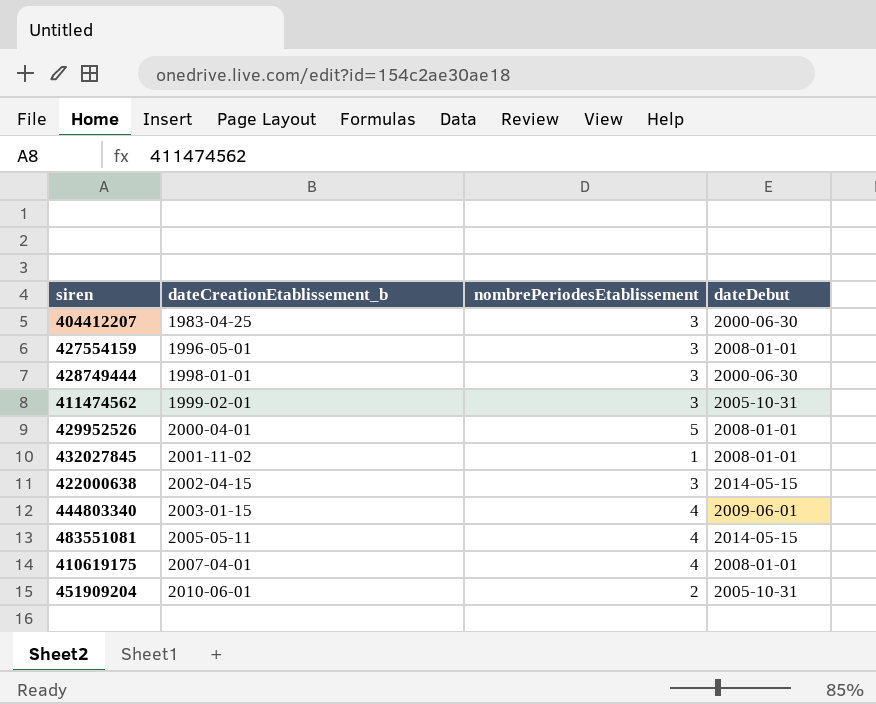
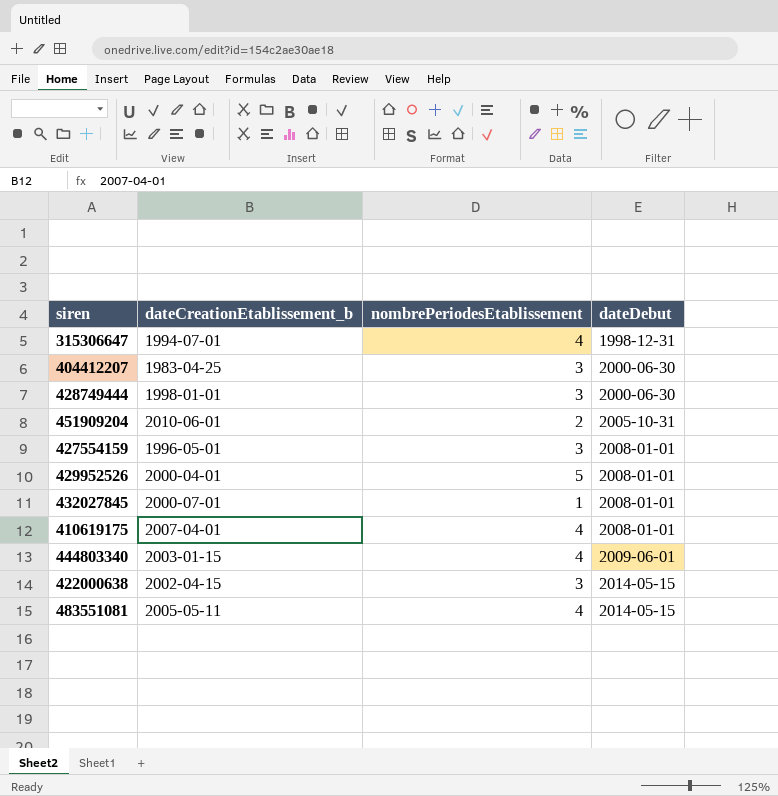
row order: dateCreationEtablissement_b ascending -> dateDebut ascending
row 411474562: 1999-02-01 | 3 | 2005-10-31 -> none
row 315306647: none -> 1994-07-01 | 4 | 1998-12-31
432027845 | dateCreationEtablissement_b: 2001-11-02 -> 2000-07-01

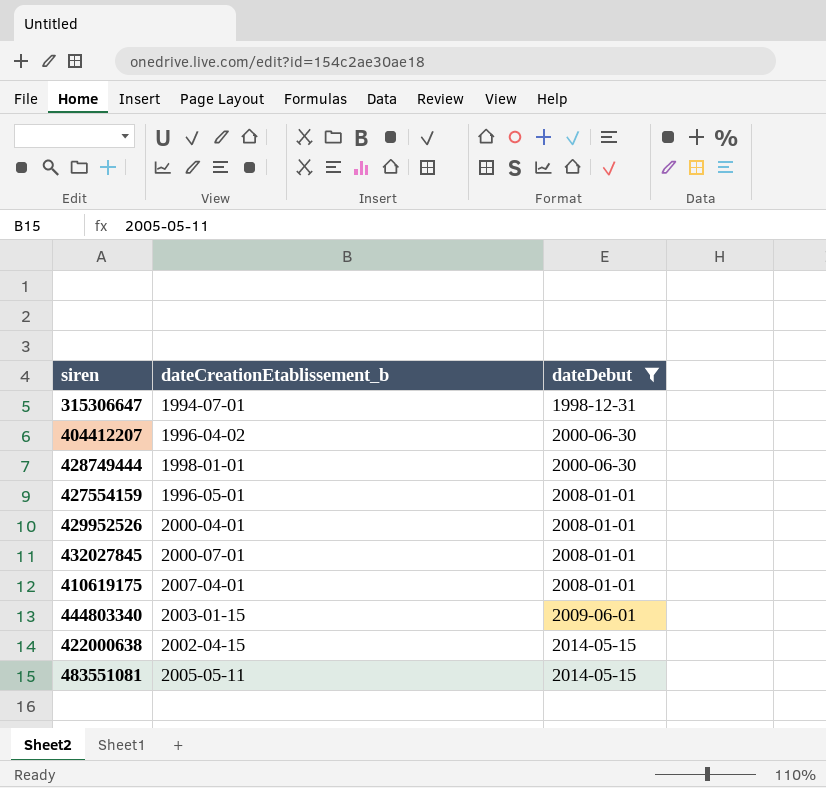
filter: none -> dateDebut != 2005-10-31
column nombrePeriodesEtablissement | position: 3 -> none
404412207 | dateCreationEtablissement_b: 1983-04-25 -> 1996-04-02

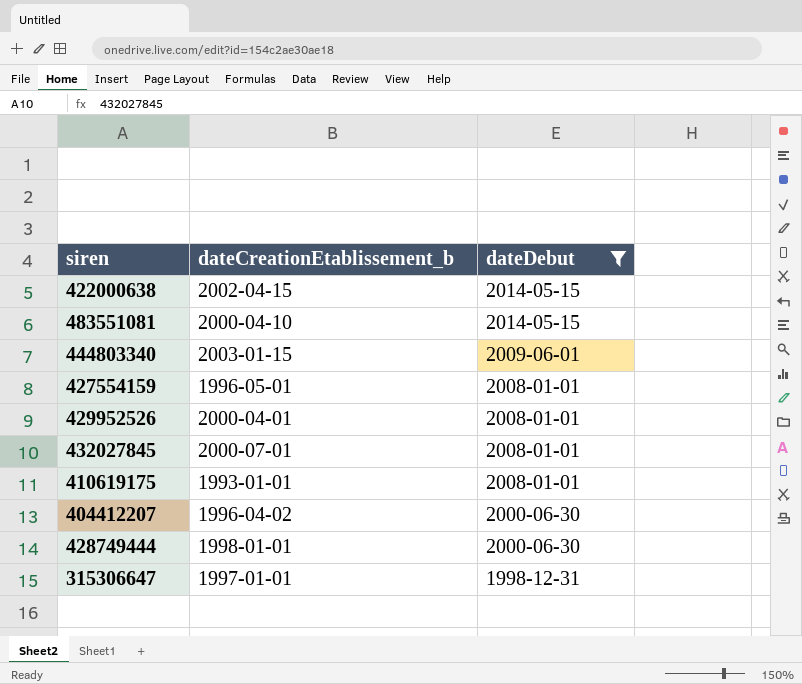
row order: dateDebut ascending -> dateDebut descending
483551081 | dateCreationEtablissement_b: 2005-05-11 -> 2000-04-10
410619175 | dateCreationEtablissement_b: 2007-04-01 -> 1993-01-01
315306647 | dateCreationEtablissement_b: 1994-07-01 -> 1997-01-01

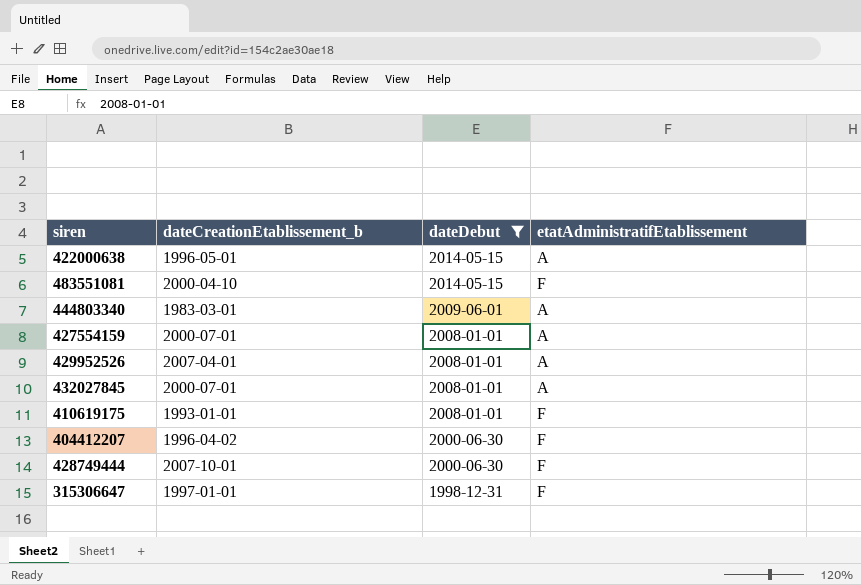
column etatAdministratifEtablissement | position: none -> 4
422000638 | dateCreationEtablissement_b: 2002-04-15 -> 1996-05-01
444803340 | dateCreationEtablissement_b: 2003-01-15 -> 1983-03-01
427554159 | dateCreationEtablissement_b: 1996-05-01 -> 2000-07-01
429952526 | dateCreationEtablissement_b: 2000-04-01 -> 2007-04-01
428749444 | dateCreationEtablissement_b: 1998-01-01 -> 2007-10-01

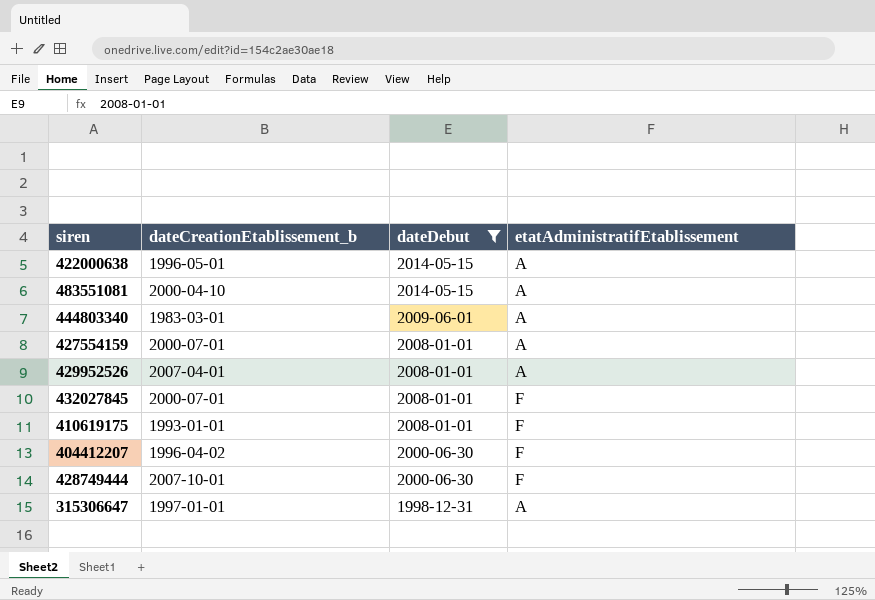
483551081 | etatAdministratifEtablissement: F -> A
432027845 | etatAdministratifEtablissement: A -> F
315306647 | etatAdministratifEtablissement: F -> A

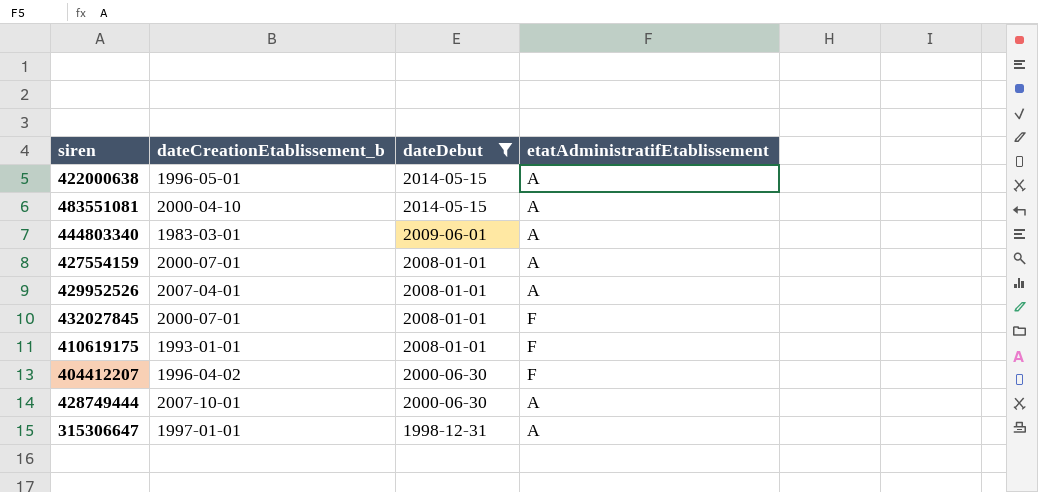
428749444 | etatAdministratifEtablissement: F -> A

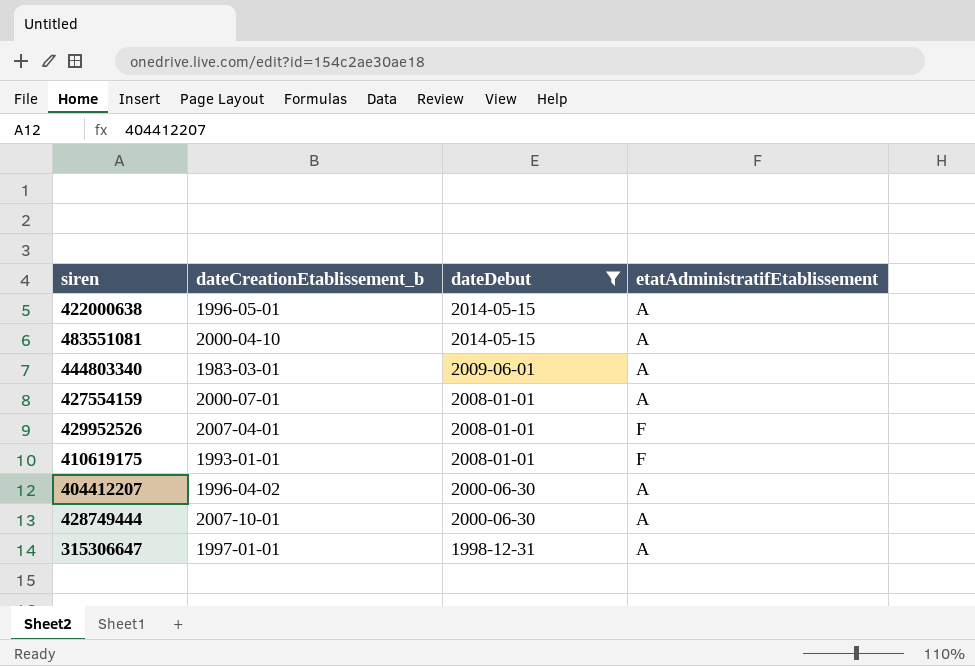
row 432027845: 2000-07-01 | 2008-01-01 | F -> none
429952526 | etatAdministratifEtablissement: A -> F
404412207 | etatAdministratifEtablissement: F -> A

